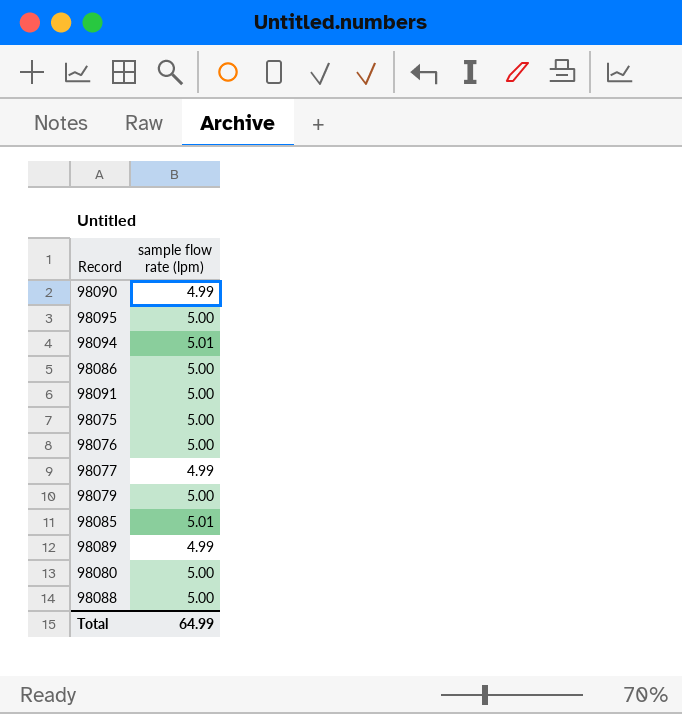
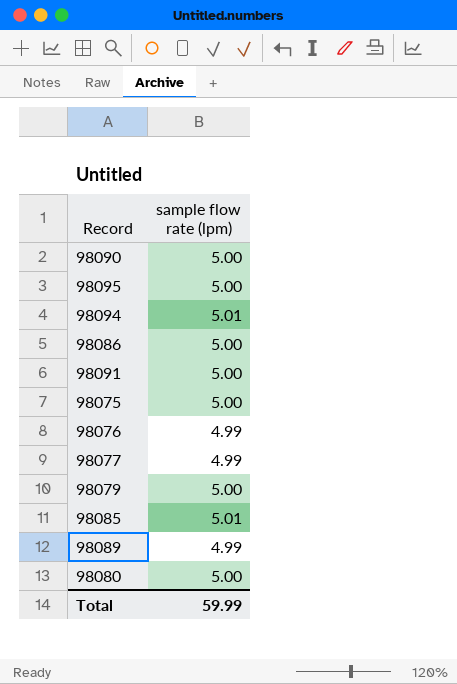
row 98088: 5.00 -> none
98090 | sample flow rate (lpm): 4.99 -> 5.00
98076 | sample flow rate (lpm): 5.00 -> 4.99
Total | sample flow rate (lpm): 64.99 -> 59.99

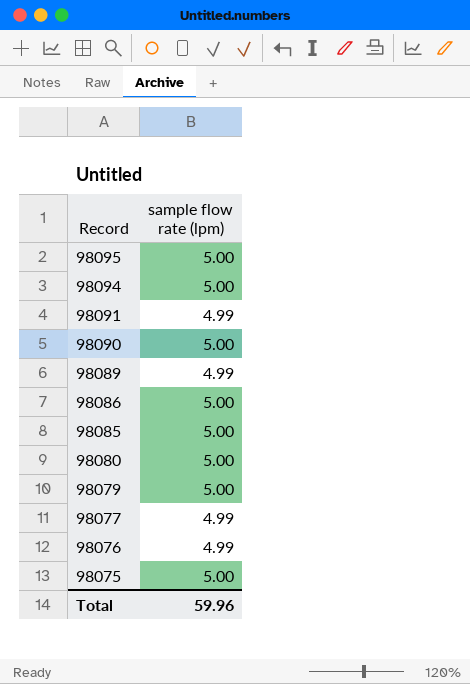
row order: none -> Record descending
98094 | sample flow rate (lpm): 5.01 -> 5.00
98091 | sample flow rate (lpm): 5.00 -> 4.99
98085 | sample flow rate (lpm): 5.01 -> 5.00
Total | sample flow rate (lpm): 59.99 -> 59.96

